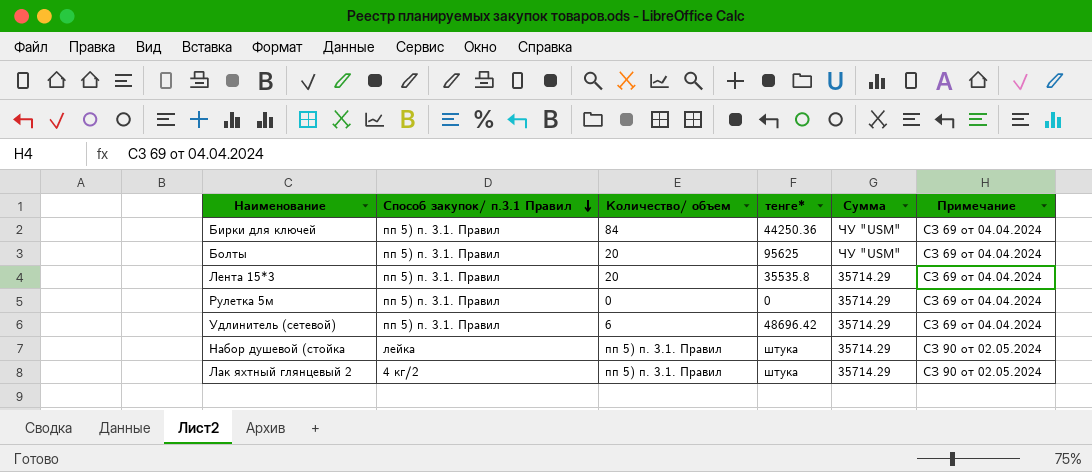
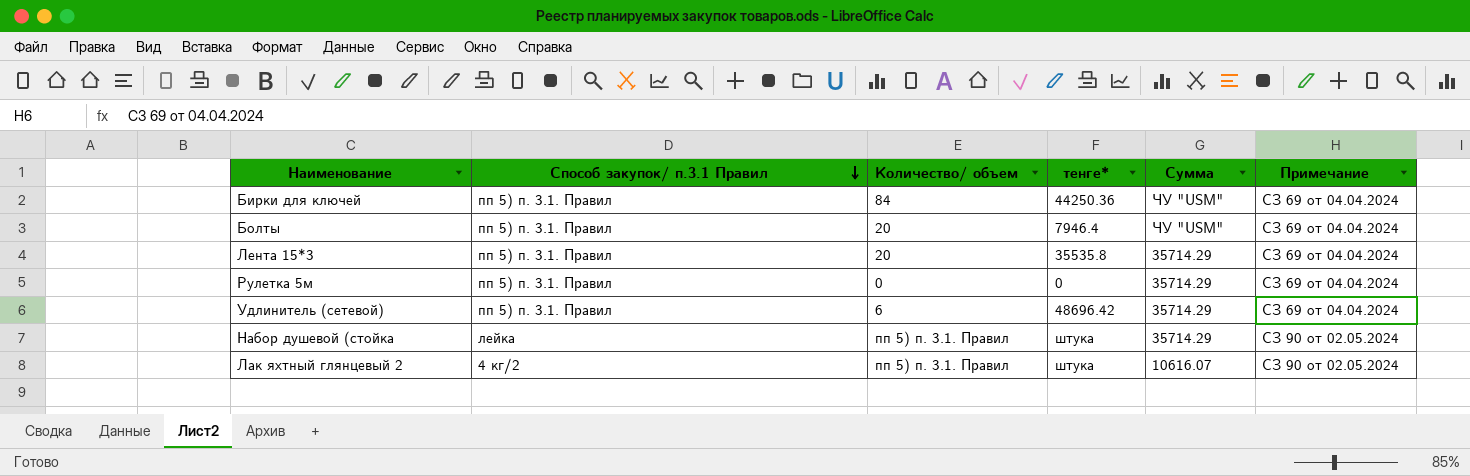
Болты | тенге*: 95625 -> 7946.4
Лак яхтный глянцевый 2 | Сумма: 35714.29 -> 10616.07

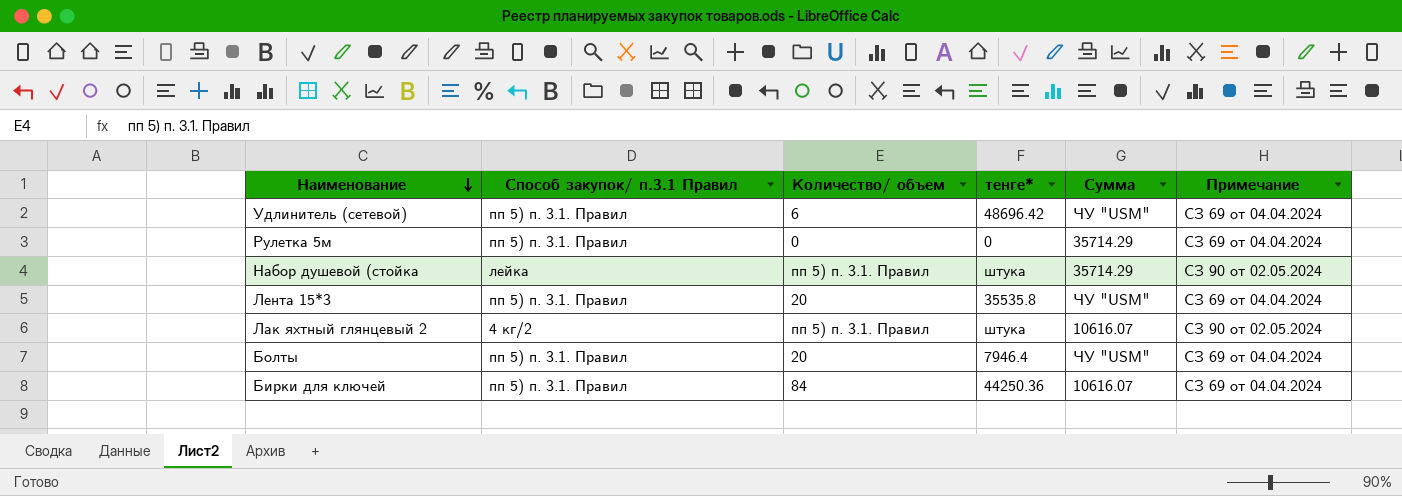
row order: Способ закупок/ п.3.1 Правил descending -> Наименование descending
Удлинитель (сетевой) | Сумма: 35714.29 -> ЧУ "USM"
Лента 15*3 | Сумма: 35714.29 -> ЧУ "USM"
Бирки для ключей | Сумма: ЧУ "USM" -> 10616.07

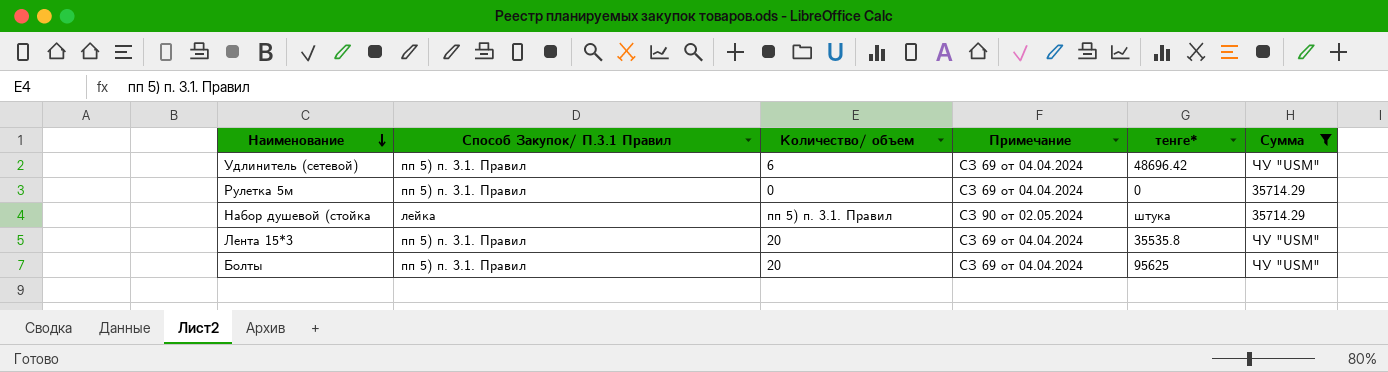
filter: none -> Сумма != 10616.07
column name: Способ закупок/ п.3.1 Правил -> Способ Закупок/ П.3.1 Правил
column Примечание | position: 6 -> 4
Болты | тенге*: 7946.4 -> 95625

